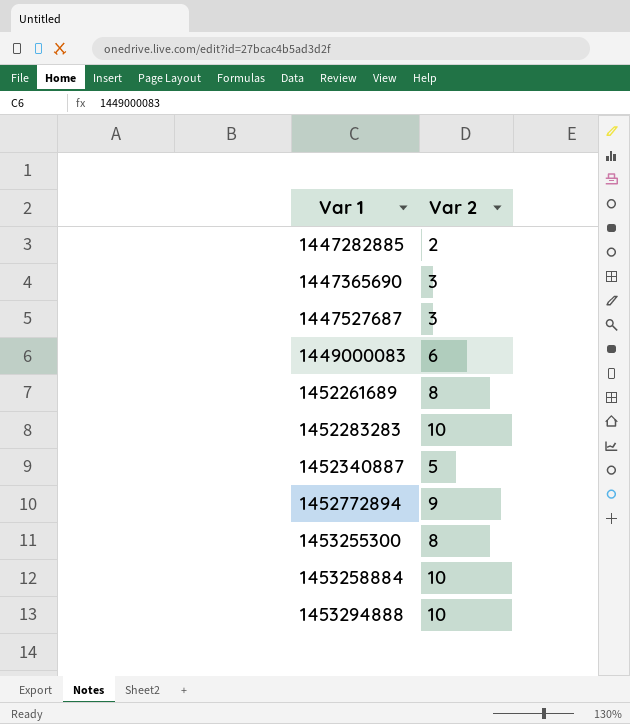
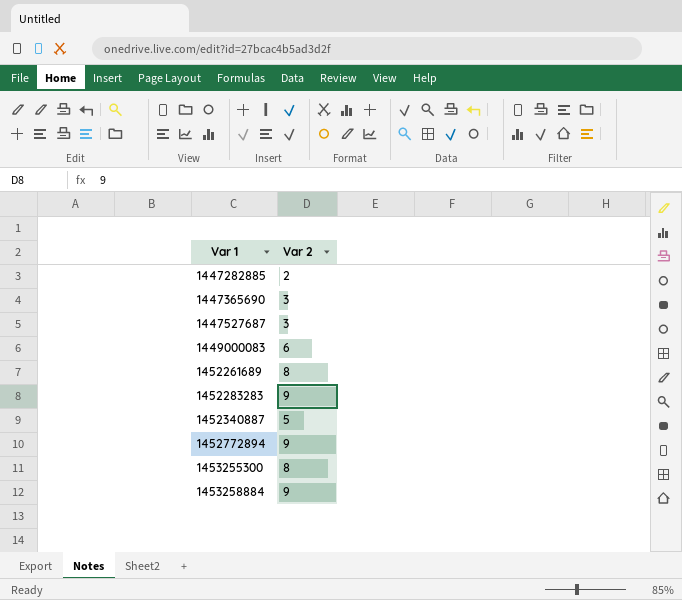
row 1453294888: 10 -> none
1452283283 | Var 2: 10 -> 9
1453258884 | Var 2: 10 -> 9

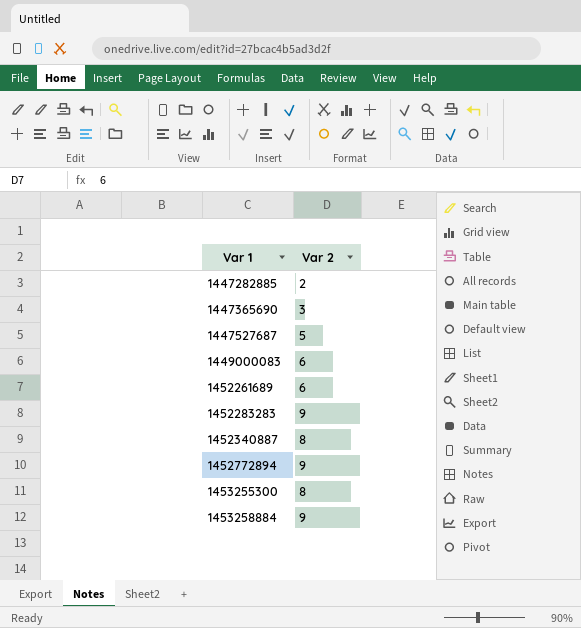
1447527687 | Var 2: 3 -> 5
1452261689 | Var 2: 8 -> 6
1452340887 | Var 2: 5 -> 8

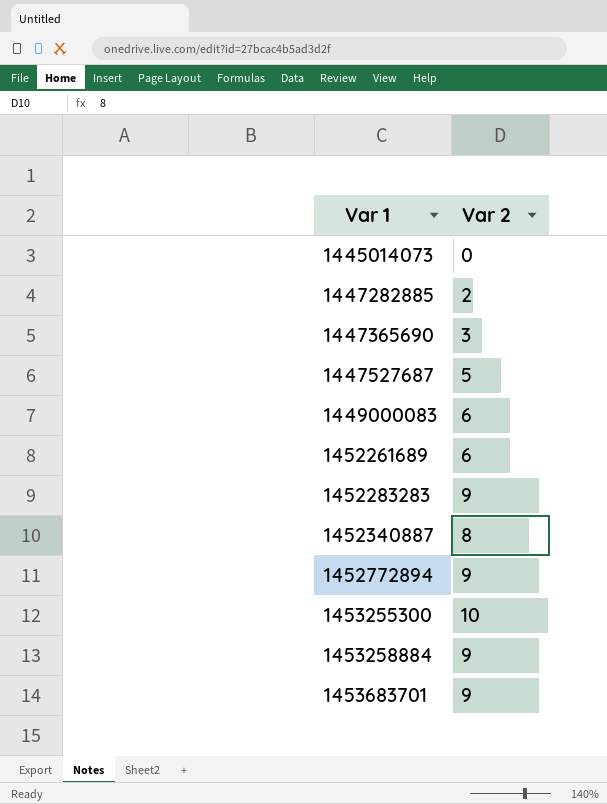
row 1445014073: none -> 0
1453255300 | Var 2: 8 -> 10
row 1453683701: none -> 9

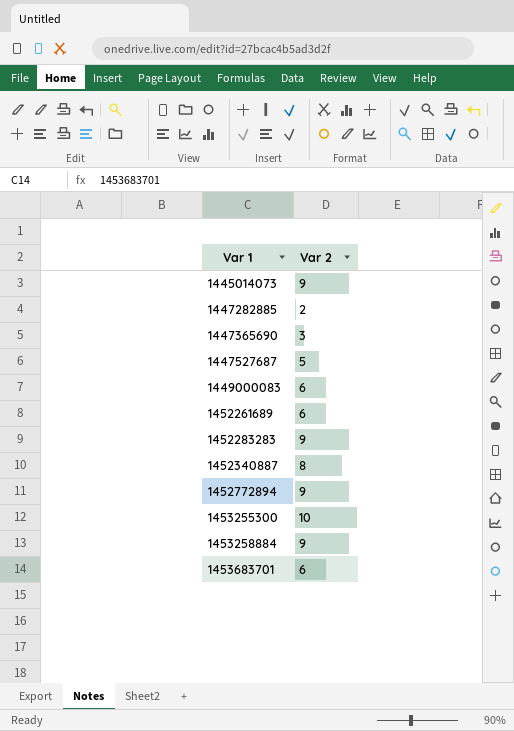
1445014073 | Var 2: 0 -> 9
1453683701 | Var 2: 9 -> 6

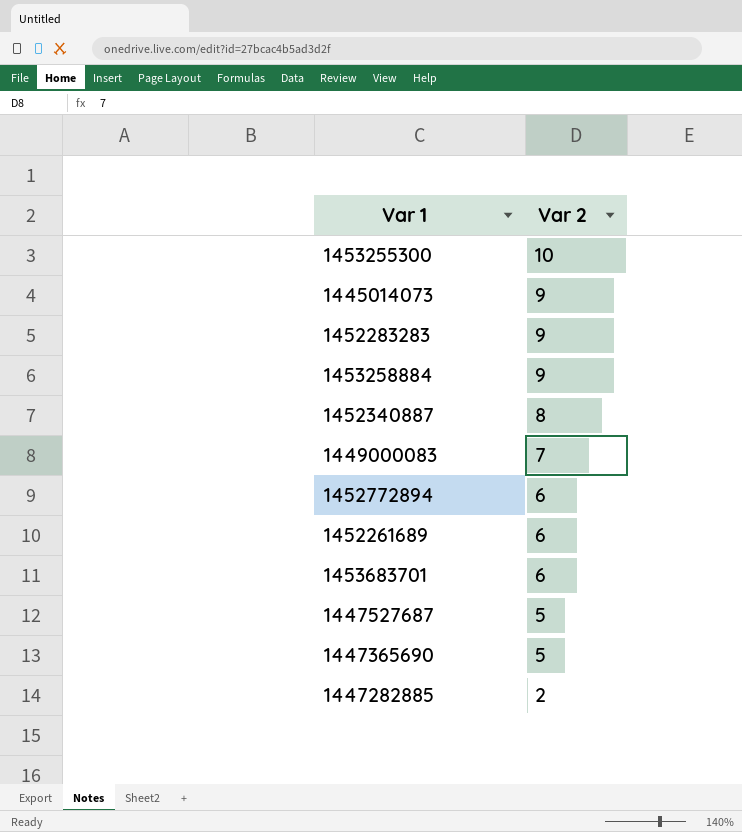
row order: Var 1 ascending -> Var 2 descending
1449000083 | Var 2: 6 -> 7
1452772894 | Var 2: 9 -> 6
1447365690 | Var 2: 3 -> 5

